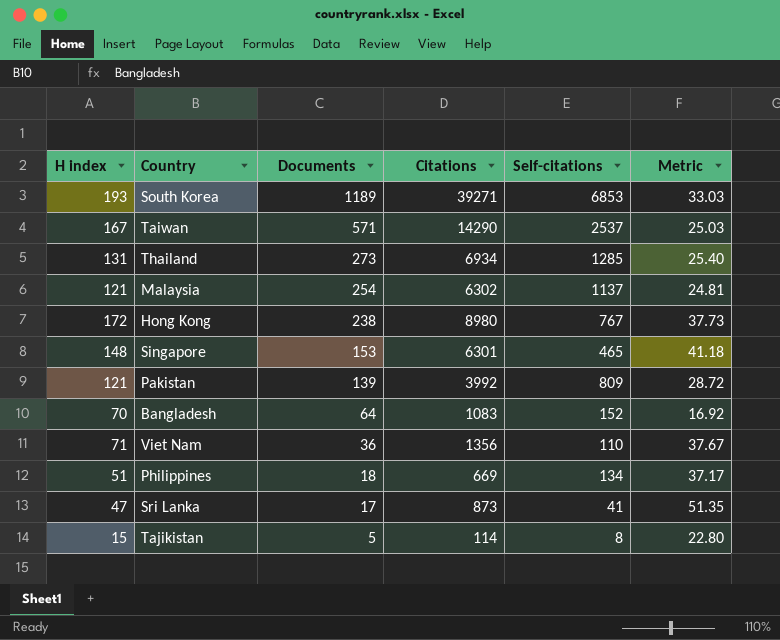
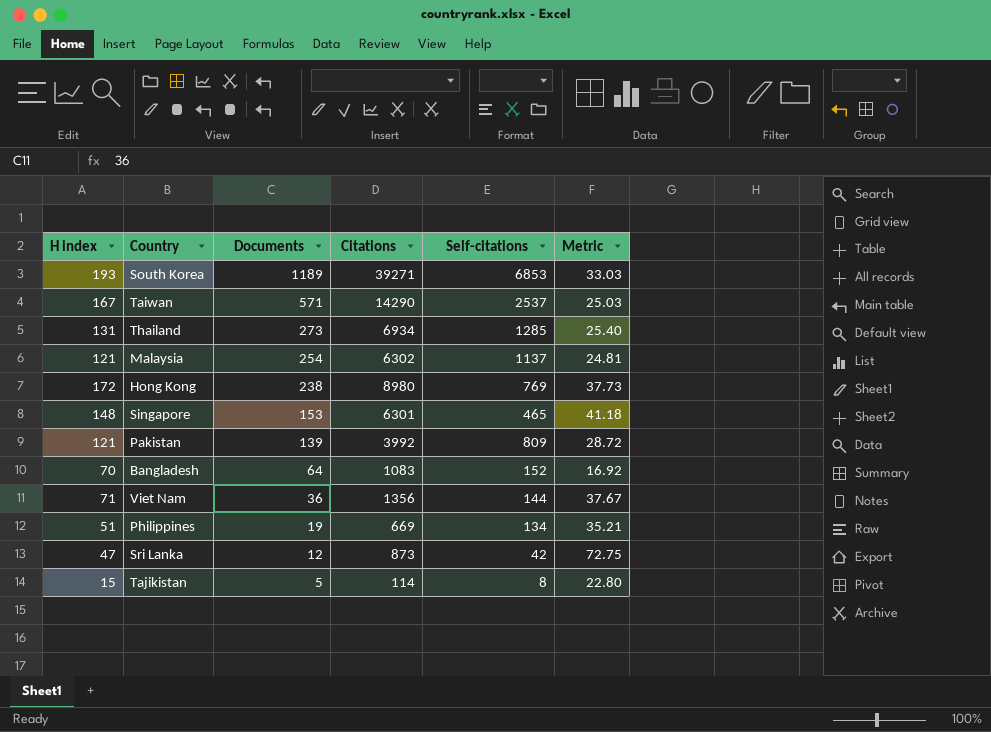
Hong Kong | Self-citations: 767 -> 769
Viet Nam | Self-citations: 110 -> 144
Philippines | Documents: 18 -> 19
Philippines | Metric: 37.17 -> 35.21
Sri Lanka | Documents: 17 -> 12
Sri Lanka | Self-citations: 41 -> 42
Sri Lanka | Metric: 51.35 -> 72.75

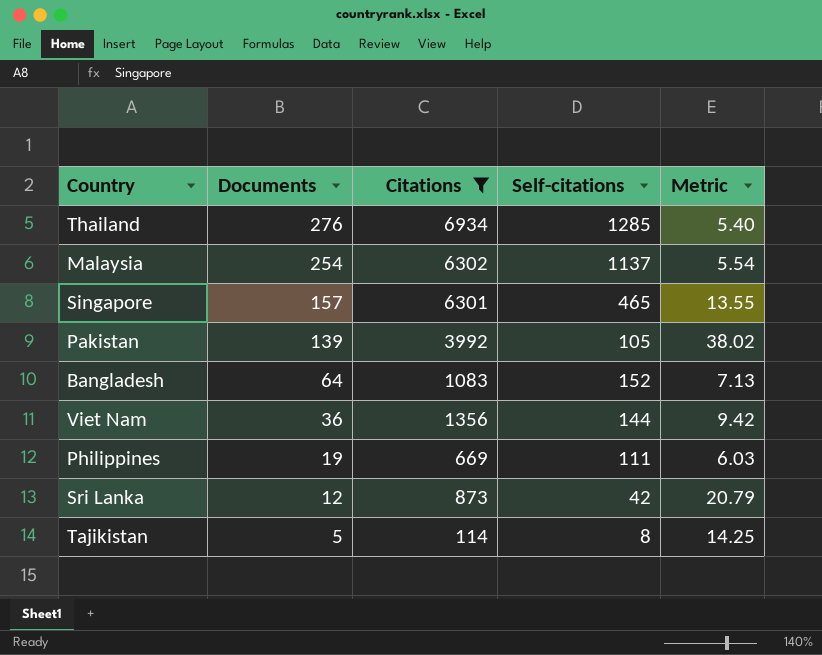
filter: none -> Citations <= 6934
column H index | position: 1 -> none
column Metric | formula: [Citations] / [Documents] -> [Citations] / [Self-citations]
Thailand | Documents: 273 -> 276
Singapore | Documents: 153 -> 157
Pakistan | Self-citations: 809 -> 105
Philippines | Self-citations: 134 -> 111

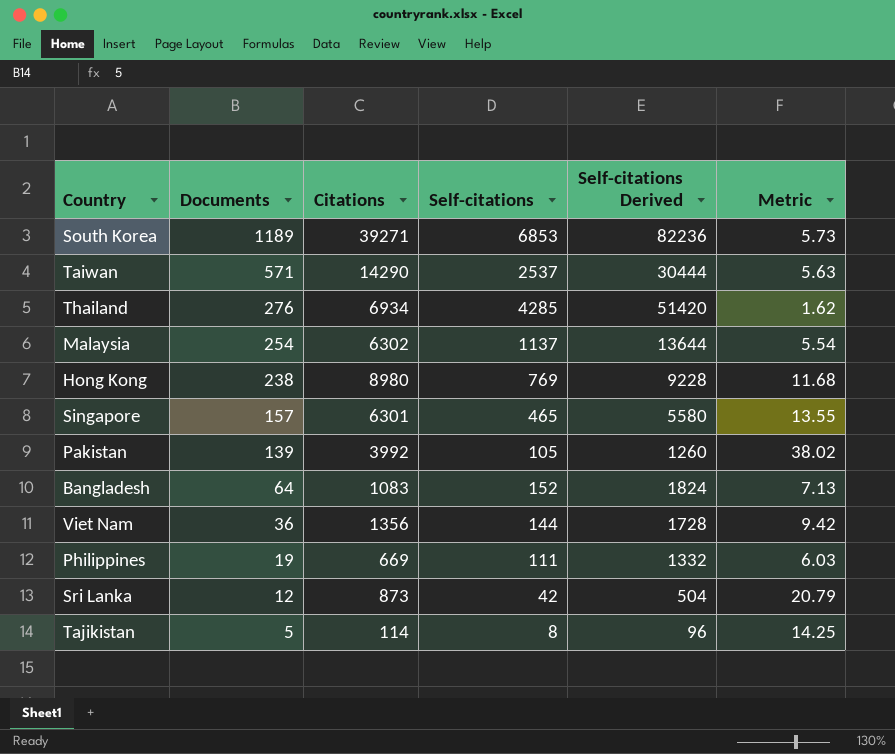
filter: Citations <= 6934 -> none
column Self-citations Derived | formula: none -> [Self-citations] * 12
Thailand | Self-citations: 1285 -> 4285
Thailand | Metric: 5.40 -> 1.62

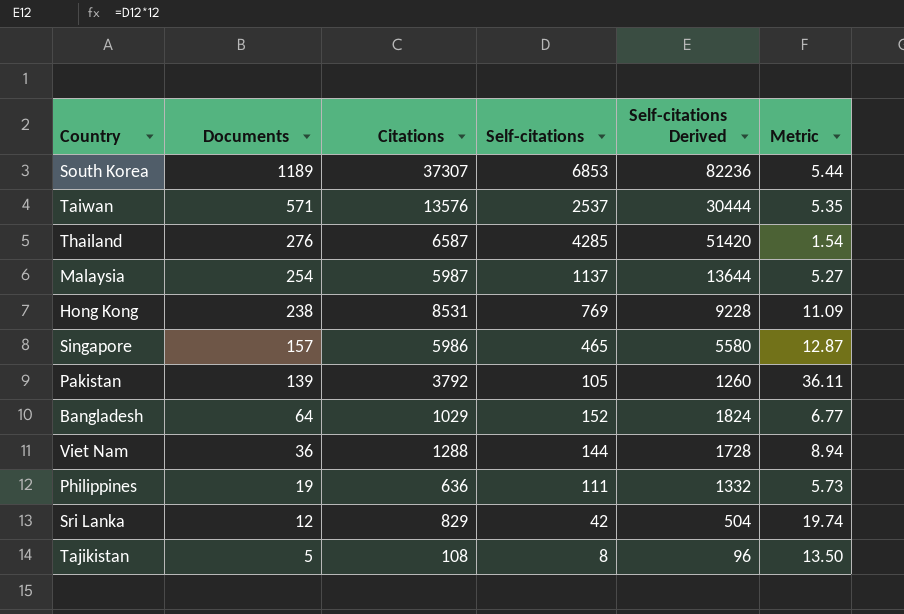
South Korea | Citations: 39271 -> 37307
South Korea | Metric: 5.73 -> 5.44
Taiwan | Citations: 14290 -> 13576
Taiwan | Metric: 5.63 -> 5.35
Thailand | Citations: 6934 -> 6587
Thailand | Metric: 1.62 -> 1.54
Malaysia | Citations: 6302 -> 5987
Malaysia | Metric: 5.54 -> 5.27
Hong Kong | Citations: 8980 -> 8531
Hong Kong | Metric: 11.68 -> 11.09
Singapore | Citations: 6301 -> 5986
Singapore | Metric: 13.55 -> 12.87
Pakistan | Citations: 3992 -> 3792
Pakistan | Metric: 38.02 -> 36.11
Bangladesh | Citations: 1083 -> 1029
Bangladesh | Metric: 7.13 -> 6.77
Viet Nam | Citations: 1356 -> 1288
Viet Nam | Metric: 9.42 -> 8.94
Philippines | Citations: 669 -> 636
Philippines | Metric: 6.03 -> 5.73
Sri Lanka | Citations: 873 -> 829
Sri Lanka | Metric: 20.79 -> 19.74
Tajikistan | Citations: 114 -> 108
Tajikistan | Metric: 14.25 -> 13.50

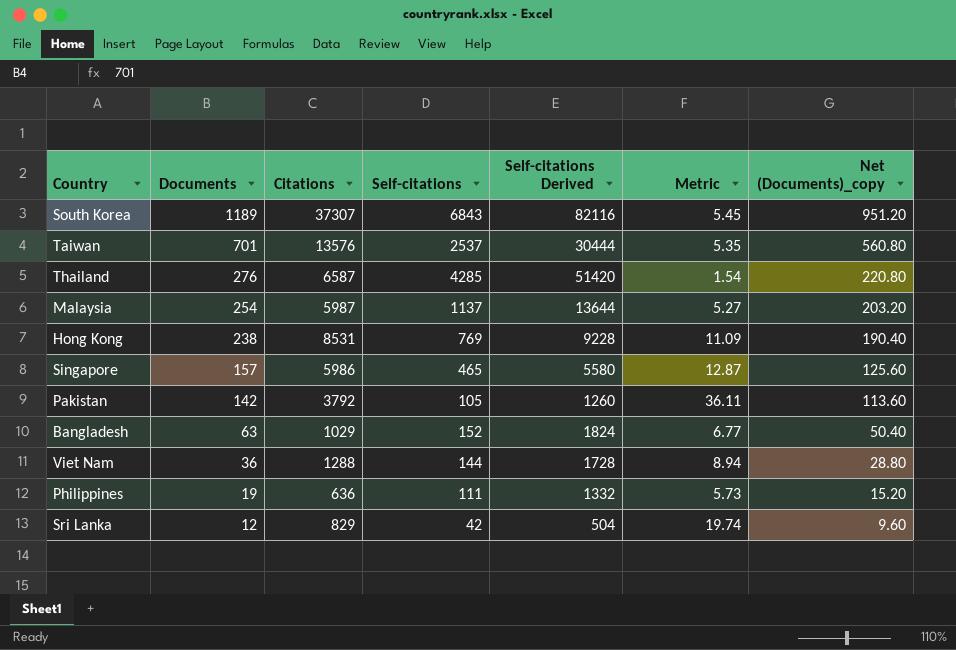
column Net (Documents)_copy | formula: none -> [Documents] * 0.8
row Tajikistan: 5 | 108 | 8 | 96 | 13.50 -> none
South Korea | Self-citations: 6853 -> 6843
South Korea | Self-citations Derived: 82236 -> 82116
South Korea | Metric: 5.44 -> 5.45
Taiwan | Documents: 571 -> 701
Pakistan | Documents: 139 -> 142
Bangladesh | Documents: 64 -> 63

